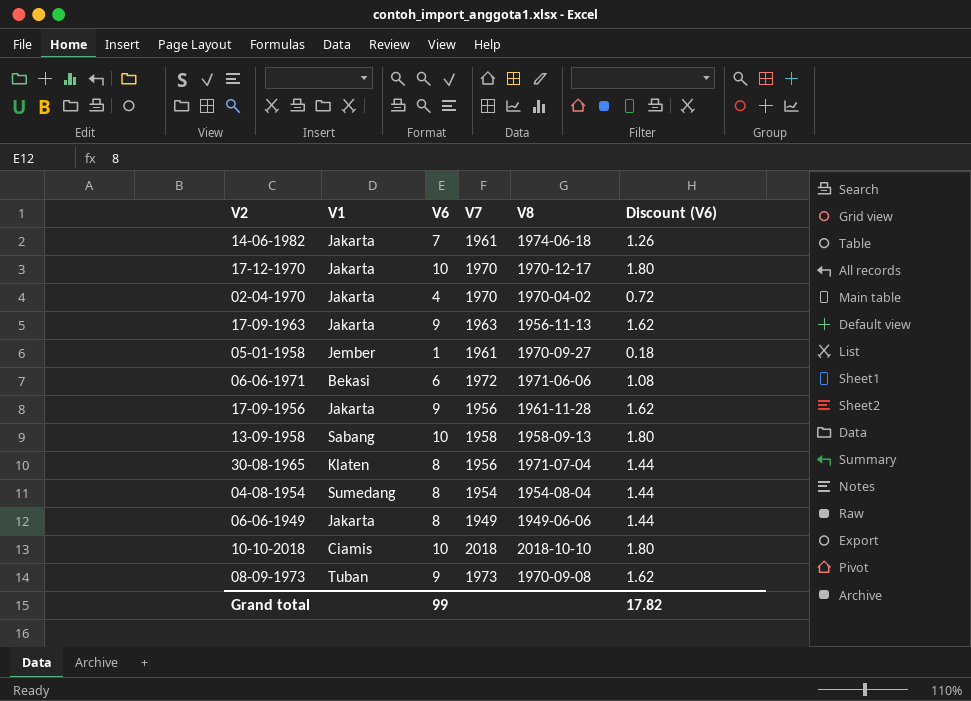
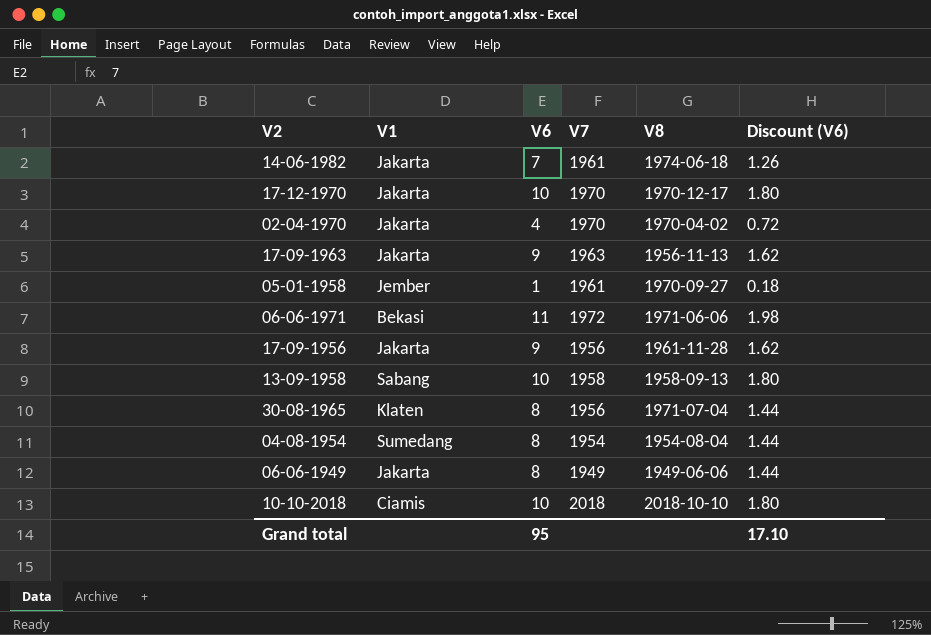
row 08-09-1973: Tuban | 9 | 1973 | 1970-09-08 | 1.62 -> none
06-06-1971 | V6: 6 -> 11
06-06-1971 | Discount (V6): 1.08 -> 1.98
Grand total | V6: 99 -> 95
Grand total | Discount (V6): 17.82 -> 17.10

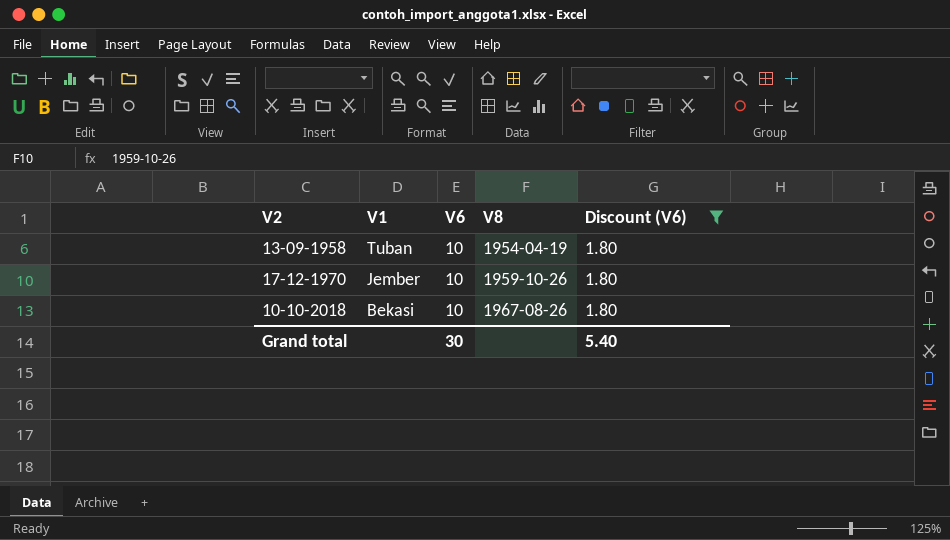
filter: none -> Discount (V6) = 1.80
row order: none -> V2 ascending
column V7 | position: 4 -> none
13-09-1958 | V1: Sabang -> Tuban
13-09-1958 | V8: 1958-09-13 -> 1954-04-19
17-12-1970 | V1: Jakarta -> Jember
17-12-1970 | V8: 1970-12-17 -> 1959-10-26
10-10-2018 | V1: Ciamis -> Bekasi
10-10-2018 | V8: 2018-10-10 -> 1967-08-26
Grand total | V6: 95 -> 30
Grand total | Discount (V6): 17.10 -> 5.40

